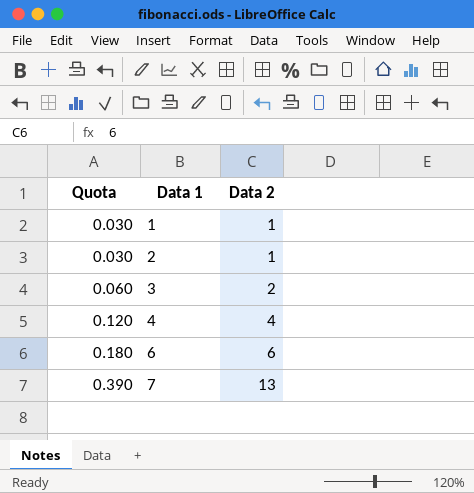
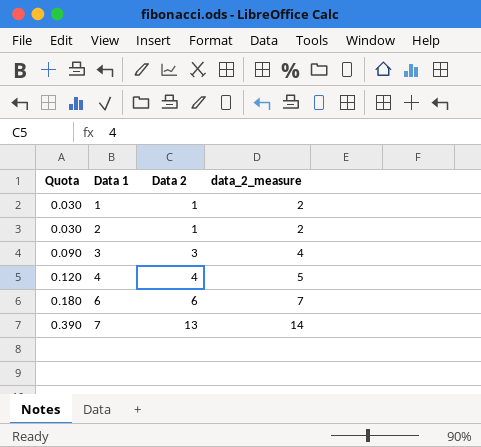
column data_2_measure | formula: none -> [Data 2] + 1
3 | Quota: 0.060 -> 0.090
3 | Data 2: 2 -> 3

